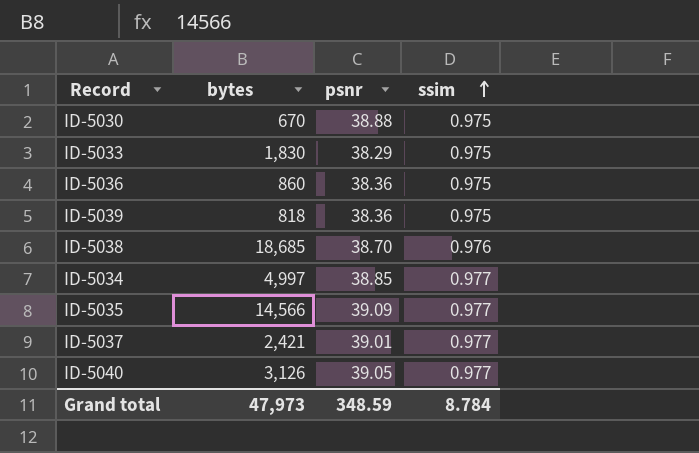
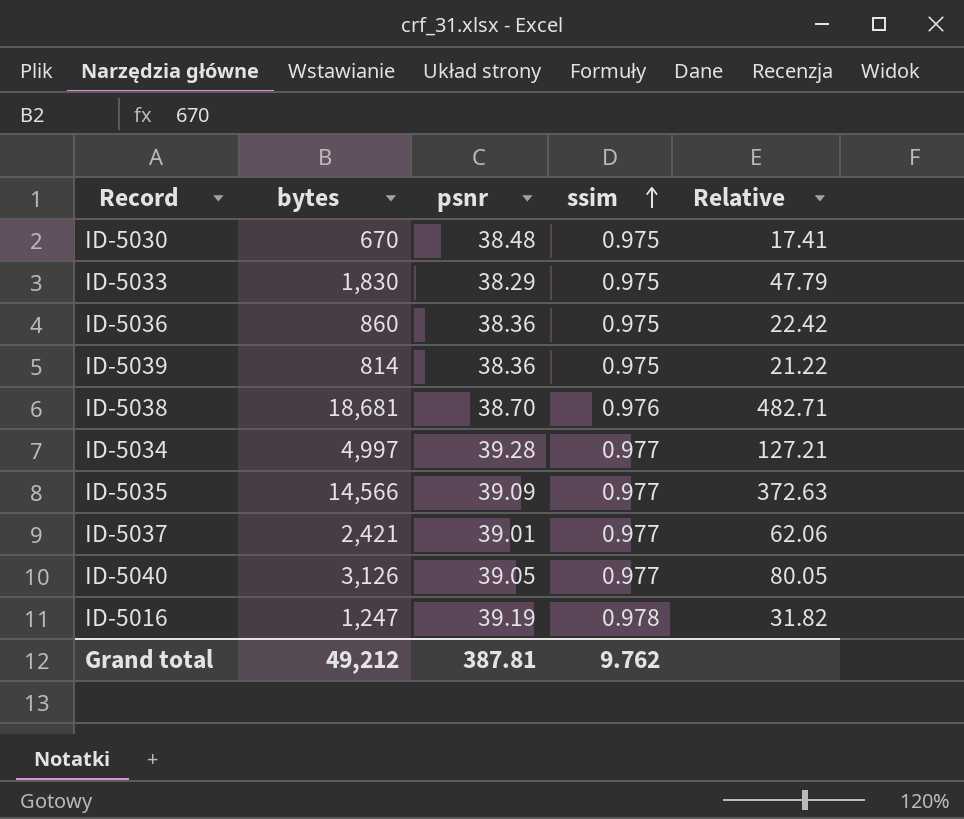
column Relative | formula: none -> [bytes] / [psnr]
ID-5030 | psnr: 38.88 -> 38.48
ID-5039 | bytes: 818 -> 814
ID-5038 | bytes: 18,685 -> 18,681
ID-5034 | psnr: 38.85 -> 39.28
row ID-5016: none -> 1,247 | 39.19 | 0.978 | 31.82
Grand total | bytes: 47,973 -> 49,212
Grand total | psnr: 348.59 -> 387.81
Grand total | ssim: 8.784 -> 9.762

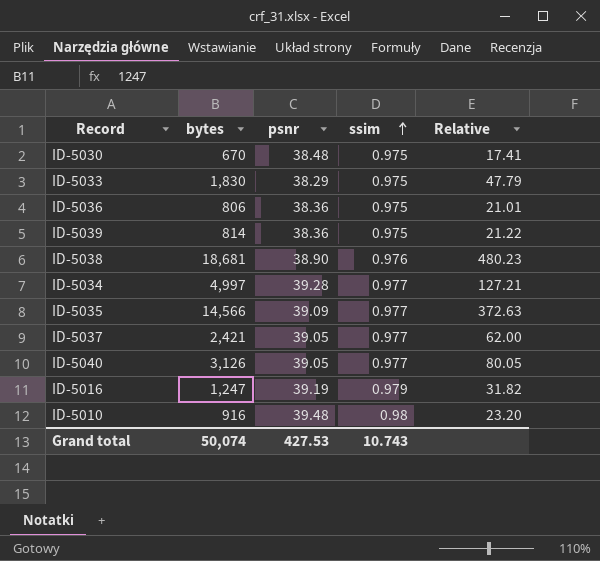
ID-5036 | bytes: 860 -> 806
ID-5036 | Relative: 22.42 -> 21.01
ID-5038 | psnr: 38.70 -> 38.90
ID-5038 | Relative: 482.71 -> 480.23
ID-5037 | psnr: 39.01 -> 39.05
ID-5037 | Relative: 62.06 -> 62.00
ID-5016 | ssim: 0.978 -> 0.979
row ID-5010: none -> 916 | 39.48 | 0.98 | 23.20
Grand total | bytes: 49,212 -> 50,074
Grand total | psnr: 387.81 -> 427.53
Grand total | ssim: 9.762 -> 10.743

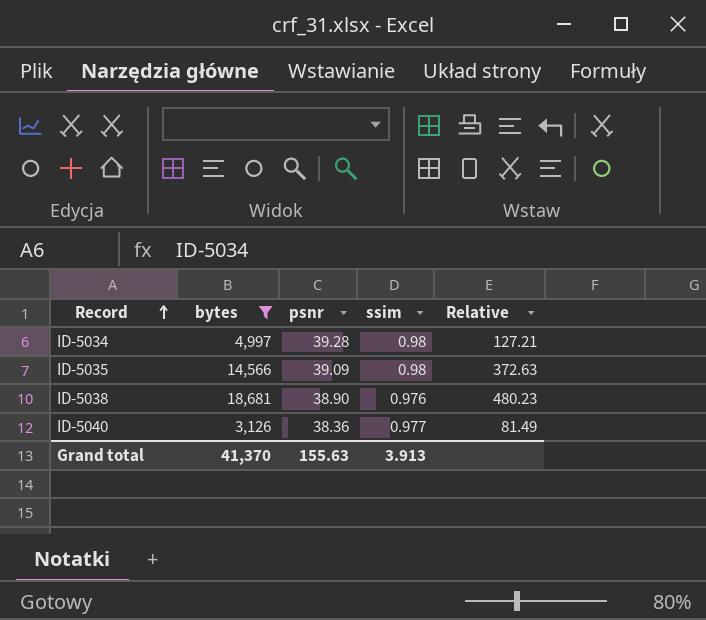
filter: none -> bytes >= 3,126
row order: ssim ascending -> Record ascending
ID-5034 | ssim: 0.977 -> 0.98
ID-5035 | ssim: 0.977 -> 0.98
ID-5040 | psnr: 39.05 -> 38.36
ID-5040 | Relative: 80.05 -> 81.49
Grand total | bytes: 50,074 -> 41,370
Grand total | psnr: 427.53 -> 155.63
Grand total | ssim: 10.743 -> 3.913

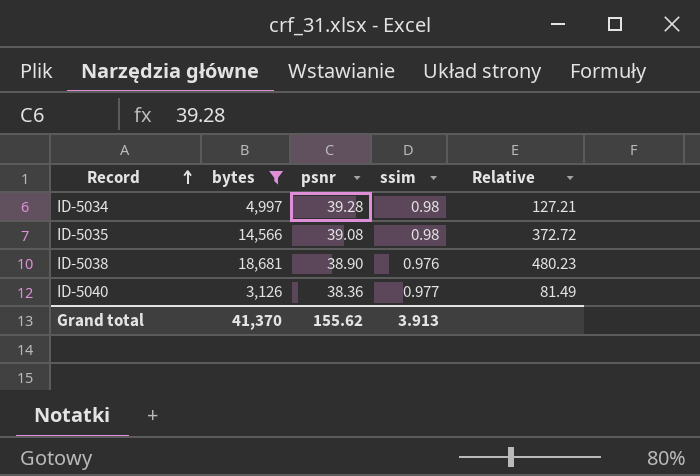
ID-5035 | psnr: 39.09 -> 39.08
ID-5035 | Relative: 372.63 -> 372.72
Grand total | psnr: 155.63 -> 155.62

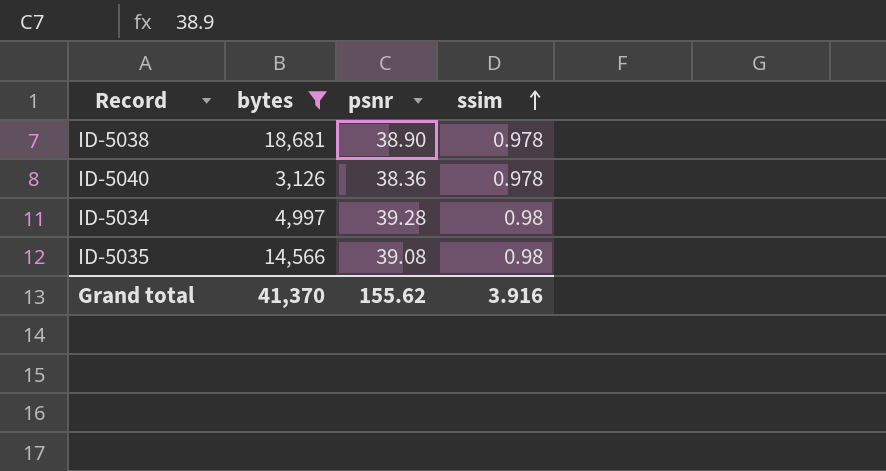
row order: Record ascending -> ssim ascending
column Relative | formula: [bytes] / [psnr] -> none
ID-5038 | ssim: 0.976 -> 0.978
ID-5040 | ssim: 0.977 -> 0.978
Grand total | ssim: 3.913 -> 3.916

